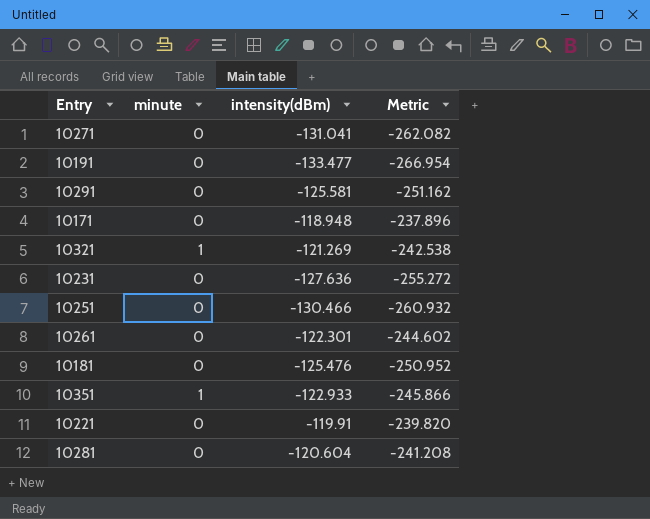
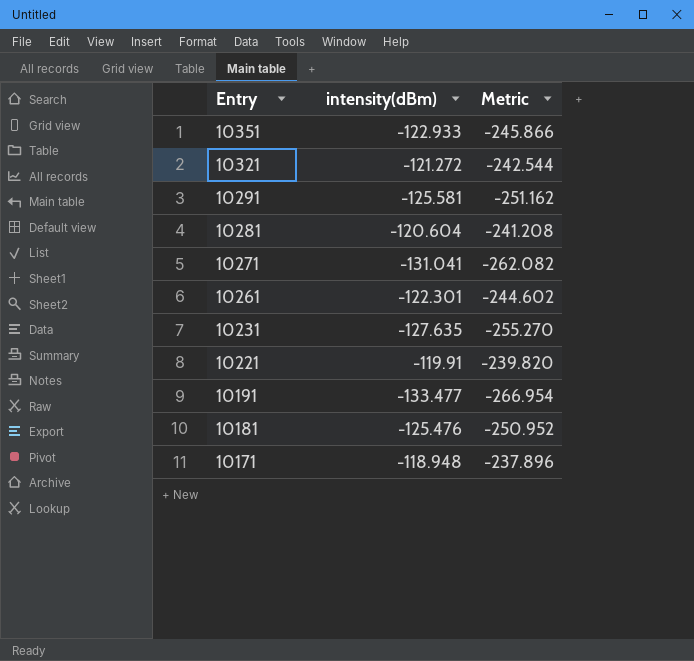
row order: none -> Entry descending
column minute | position: 2 -> none
row 10251: 0 | -130.466 | -260.932 -> none
10321 | intensity(dBm): -121.269 -> -121.272
10321 | Metric: -242.538 -> -242.544
10231 | intensity(dBm): -127.636 -> -127.635
10231 | Metric: -255.272 -> -255.270

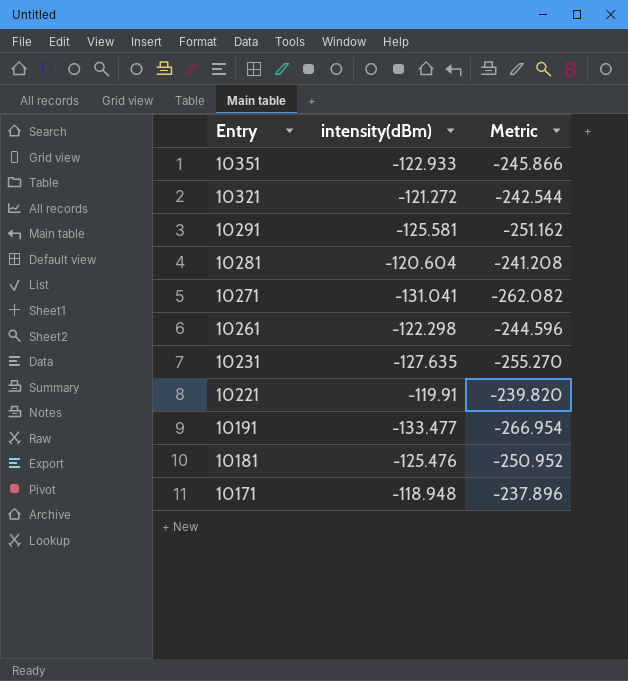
10261 | intensity(dBm): -122.301 -> -122.298
10261 | Metric: -244.602 -> -244.596

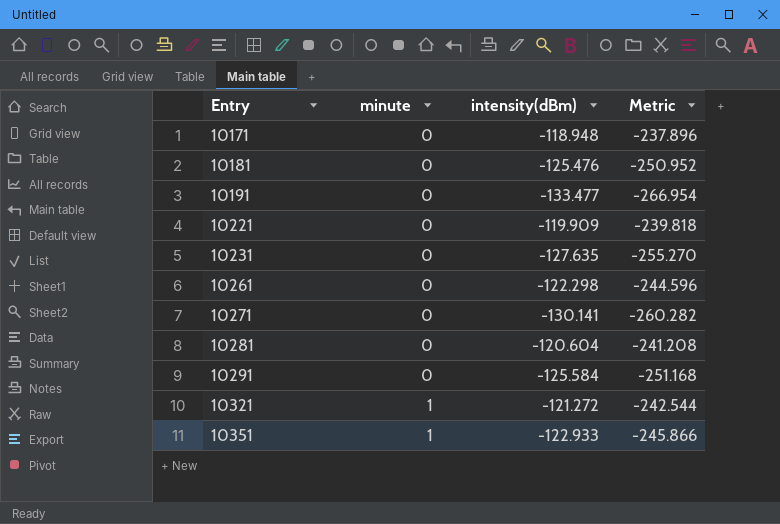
row order: Entry descending -> Entry ascending
column minute | position: none -> 2
10221 | intensity(dBm): -119.91 -> -119.909
10221 | Metric: -239.820 -> -239.818
10271 | intensity(dBm): -131.041 -> -130.141
10271 | Metric: -262.082 -> -260.282
10291 | intensity(dBm): -125.581 -> -125.584
10291 | Metric: -251.162 -> -251.168

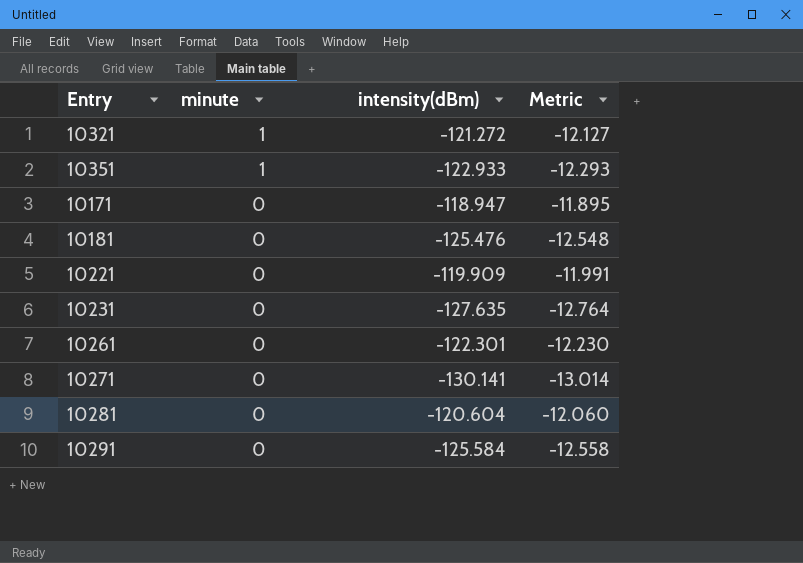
row order: Entry ascending -> minute descending
column Metric | formula: [intensity(dBm)] * 2 -> [intensity(dBm)] * 0.1
row 10191: 0 | -133.477 | -266.954 -> none
10171 | intensity(dBm): -118.948 -> -118.947
10261 | intensity(dBm): -122.298 -> -122.301

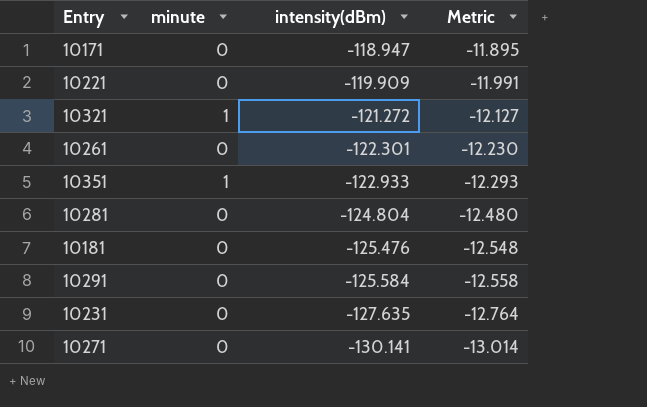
row order: minute descending -> intensity(dBm) descending
10281 | intensity(dBm): -120.604 -> -124.804
10281 | Metric: -12.060 -> -12.480

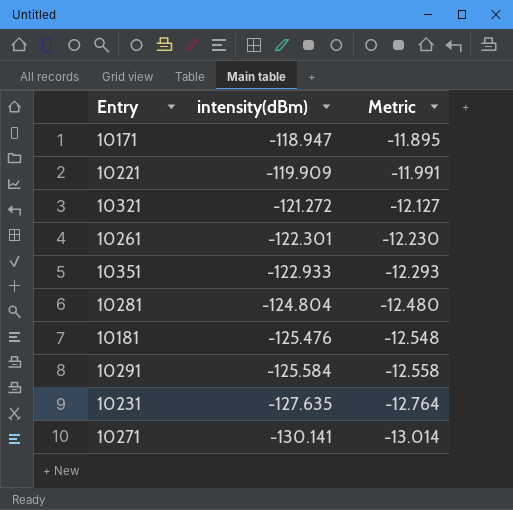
column minute | position: 2 -> none

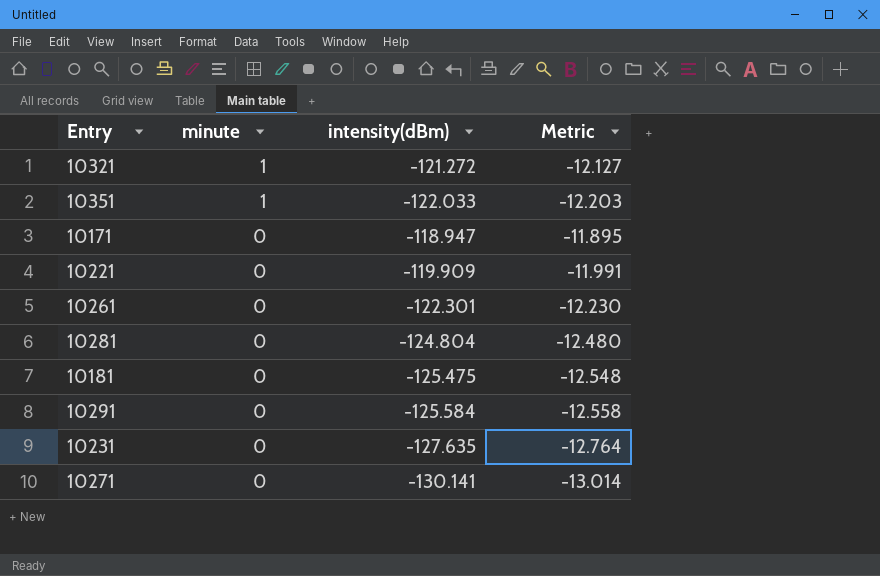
row order: intensity(dBm) descending -> minute descending
column minute | position: none -> 2
10351 | intensity(dBm): -122.933 -> -122.033
10351 | Metric: -12.293 -> -12.203
10181 | intensity(dBm): -125.476 -> -125.475

